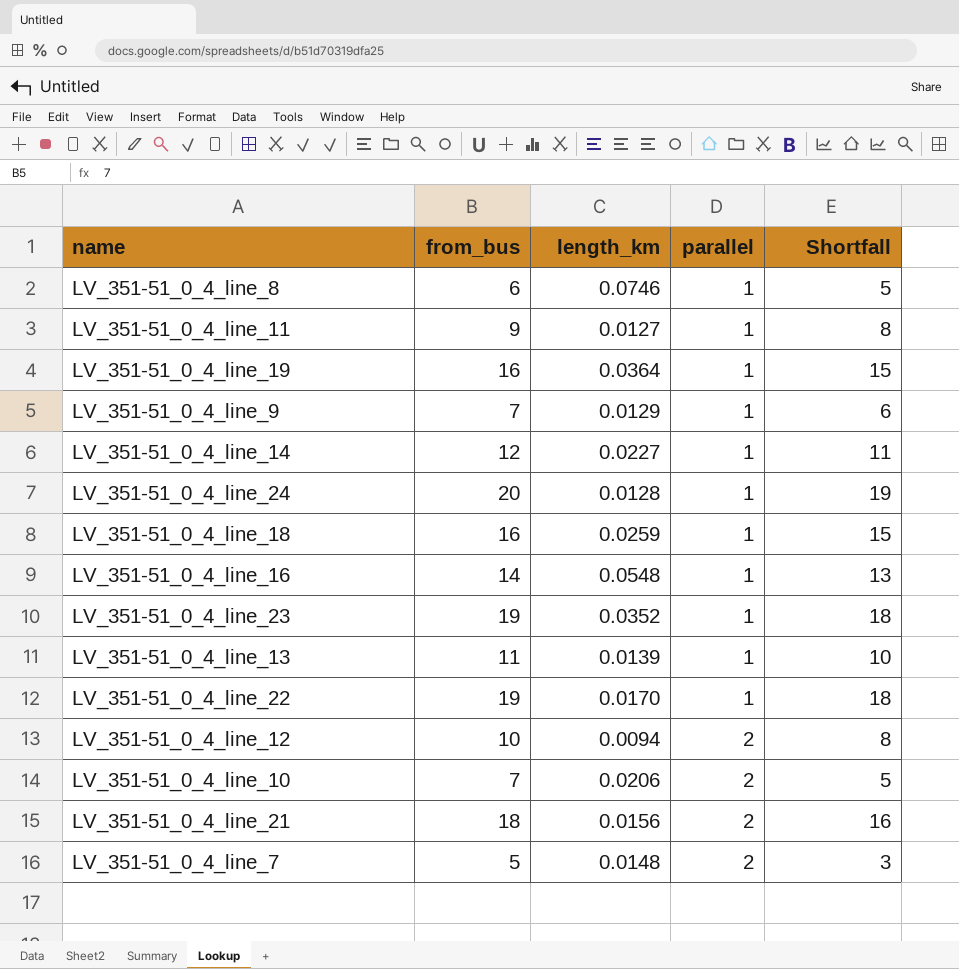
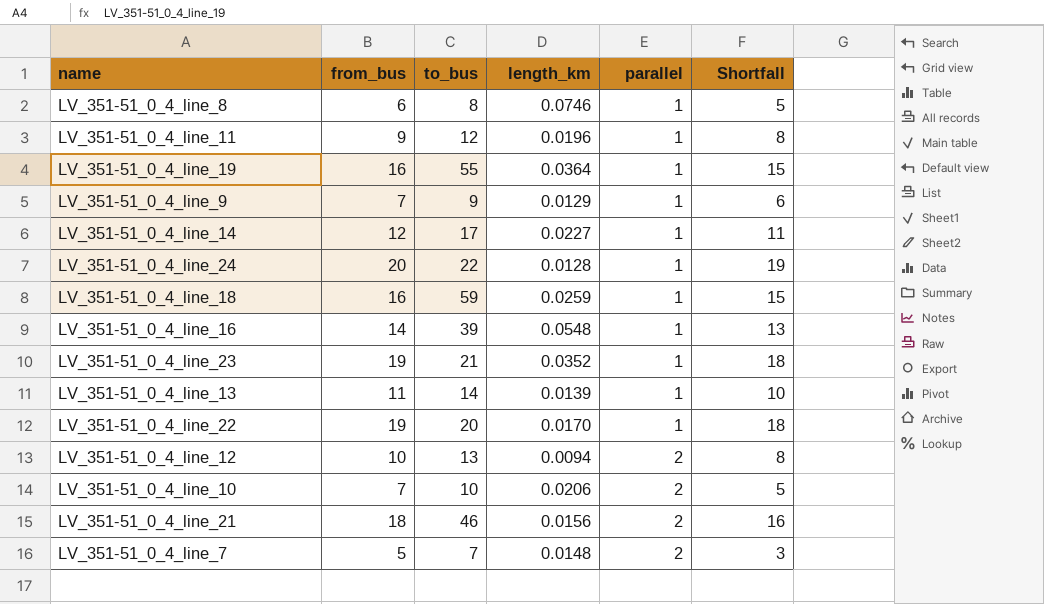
column to_bus | position: none -> 3
LV_351-51_0_4_line_11 | length_km: 0.0127 -> 0.0196

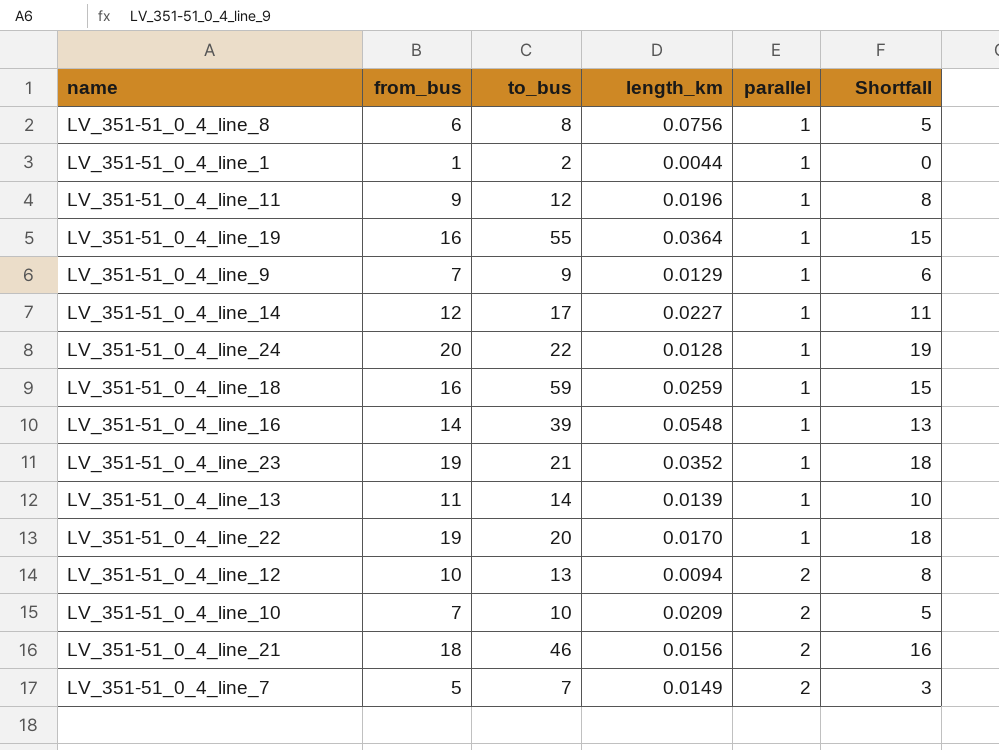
LV_351-51_0_4_line_8 | length_km: 0.0746 -> 0.0756
row LV_351-51_0_4_line_1: none -> 1 | 2 | 0.0044 | 1 | 0
LV_351-51_0_4_line_10 | length_km: 0.0206 -> 0.0209
LV_351-51_0_4_line_7 | length_km: 0.0148 -> 0.0149

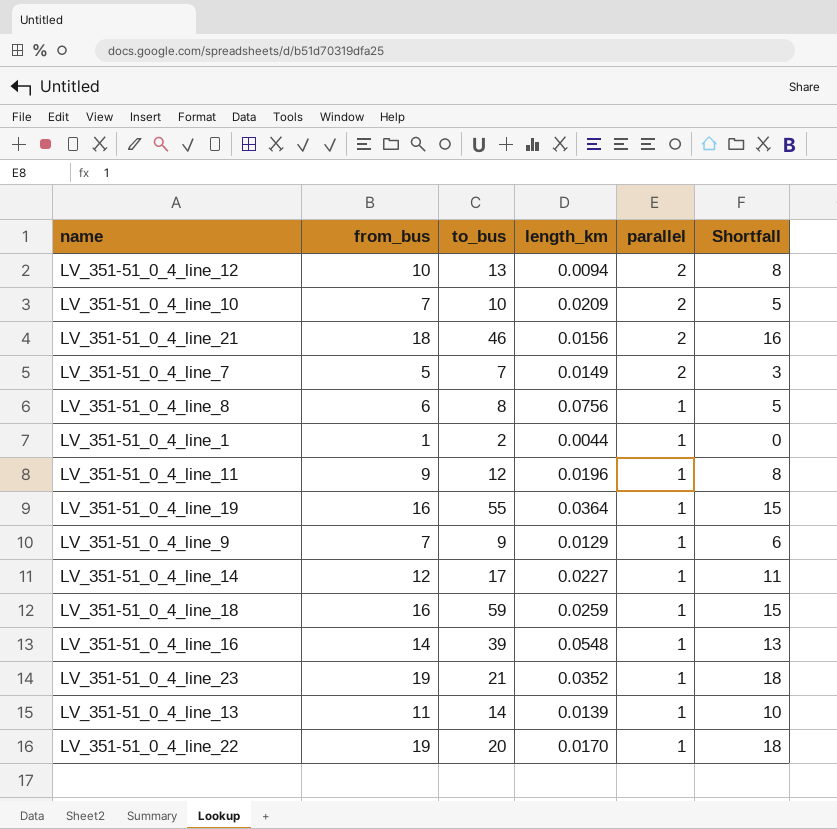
row order: parallel ascending -> parallel descending
row LV_351-51_0_4_line_24: 20 | 22 | 0.0128 | 1 | 19 -> none

